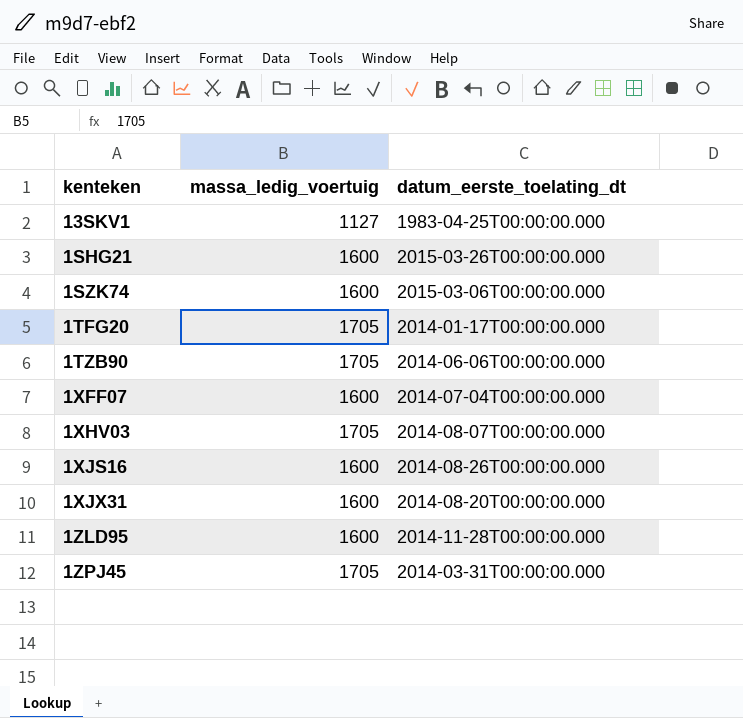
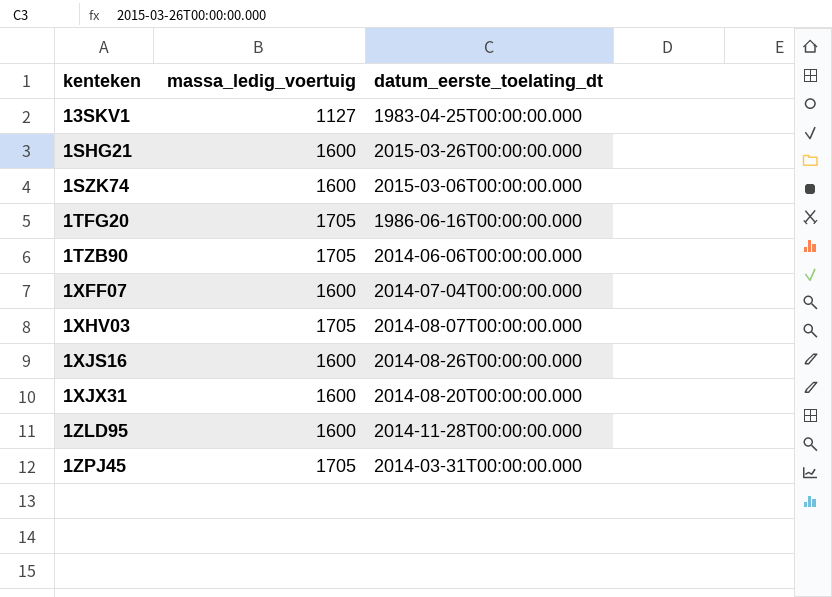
1TFG20 | datum_eerste_toelating_dt: 2014-01-17T00:00:00.000 -> 1986-06-16T00:00:00.000

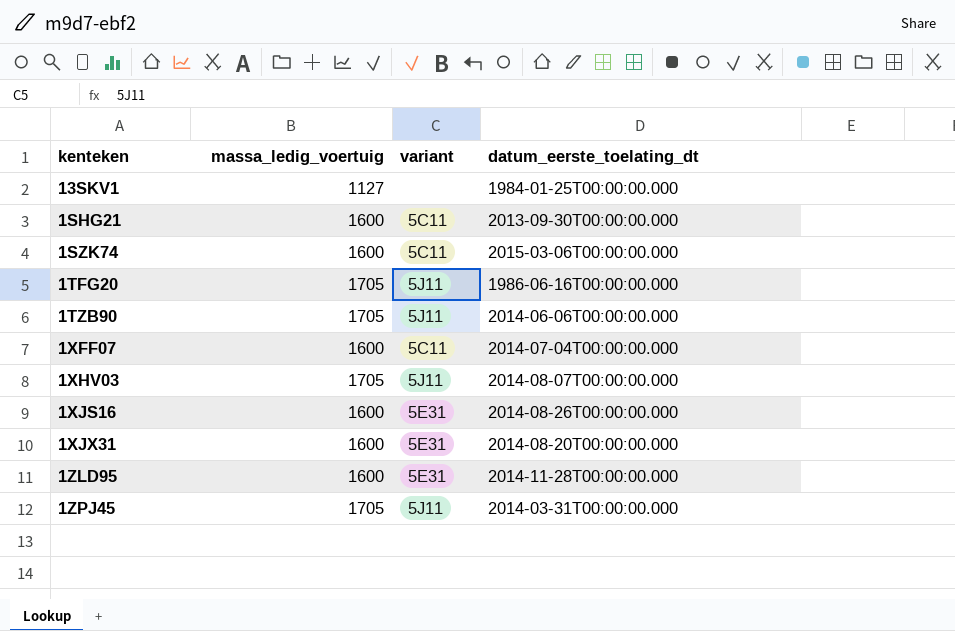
column variant | position: none -> 3
13SKV1 | datum_eerste_toelating_dt: 1983-04-25T00:00:00.000 -> 1984-01-25T00:00:00.000
1SHG21 | datum_eerste_toelating_dt: 2015-03-26T00:00:00.000 -> 2013-09-30T00:00:00.000

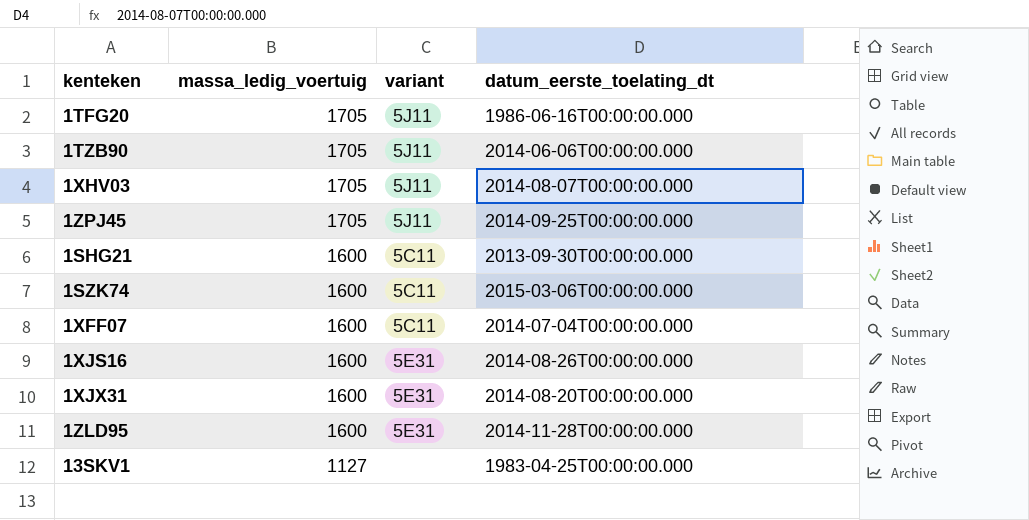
row order: none -> massa_ledig_voertuig descending
1ZPJ45 | datum_eerste_toelating_dt: 2014-03-31T00:00:00.000 -> 2014-09-25T00:00:00.000
13SKV1 | datum_eerste_toelating_dt: 1984-01-25T00:00:00.000 -> 1983-04-25T00:00:00.000

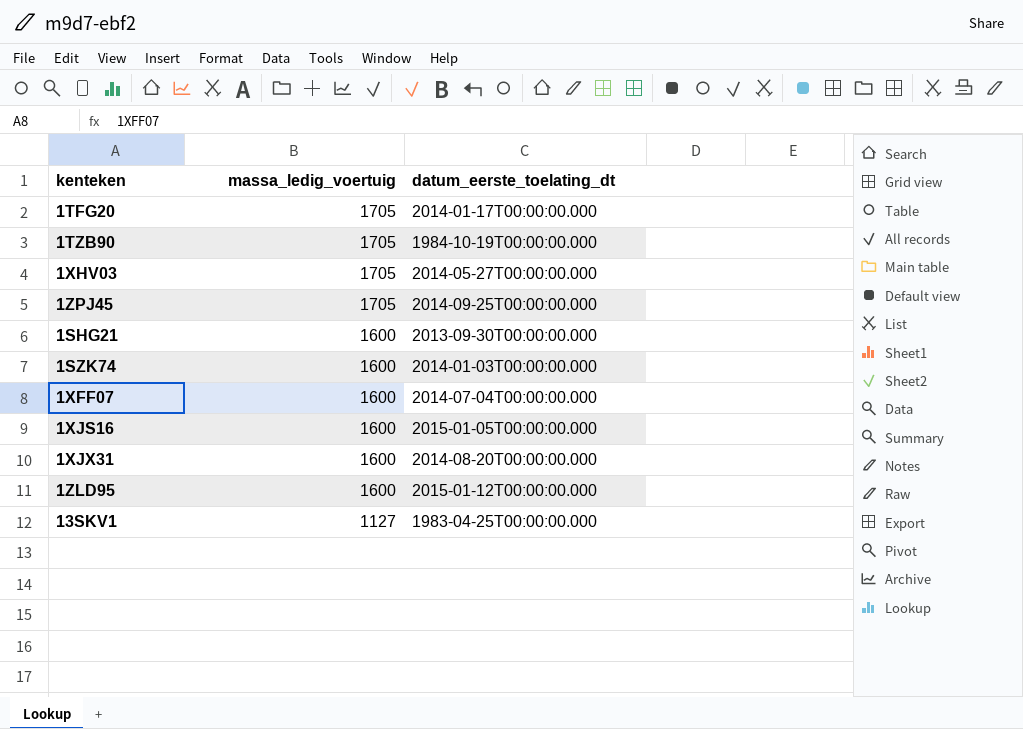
column variant | position: 3 -> none
1TFG20 | datum_eerste_toelating_dt: 1986-06-16T00:00:00.000 -> 2014-01-17T00:00:00.000
1TZB90 | datum_eerste_toelating_dt: 2014-06-06T00:00:00.000 -> 1984-10-19T00:00:00.000
1XHV03 | datum_eerste_toelating_dt: 2014-08-07T00:00:00.000 -> 2014-05-27T00:00:00.000
1SZK74 | datum_eerste_toelating_dt: 2015-03-06T00:00:00.000 -> 2014-01-03T00:00:00.000
1XJS16 | datum_eerste_toelating_dt: 2014-08-26T00:00:00.000 -> 2015-01-05T00:00:00.000
1ZLD95 | datum_eerste_toelating_dt: 2014-11-28T00:00:00.000 -> 2015-01-12T00:00:00.000

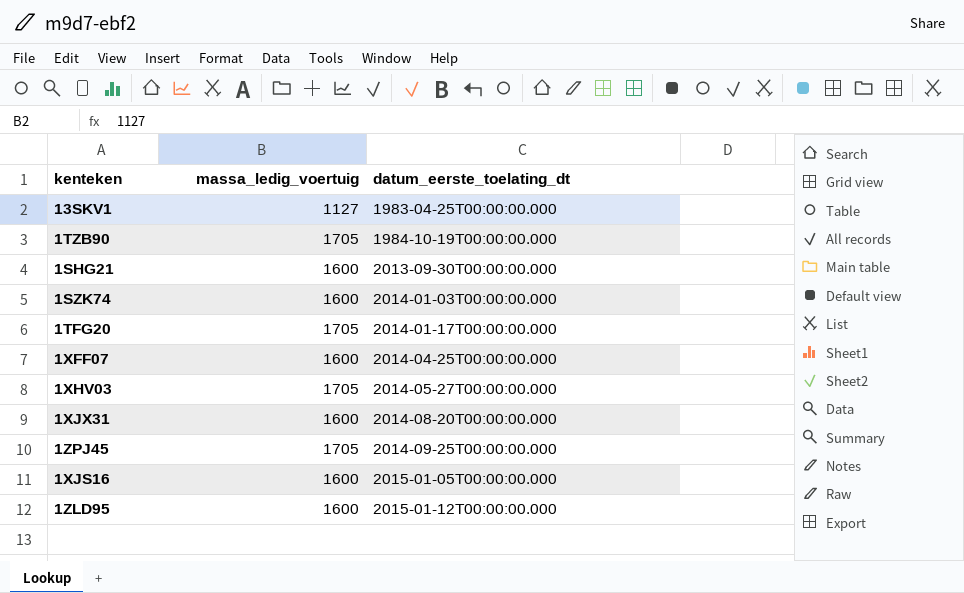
row order: massa_ledig_voertuig descending -> datum_eerste_toelating_dt ascending
1XFF07 | datum_eerste_toelating_dt: 2014-07-04T00:00:00.000 -> 2014-04-25T00:00:00.000

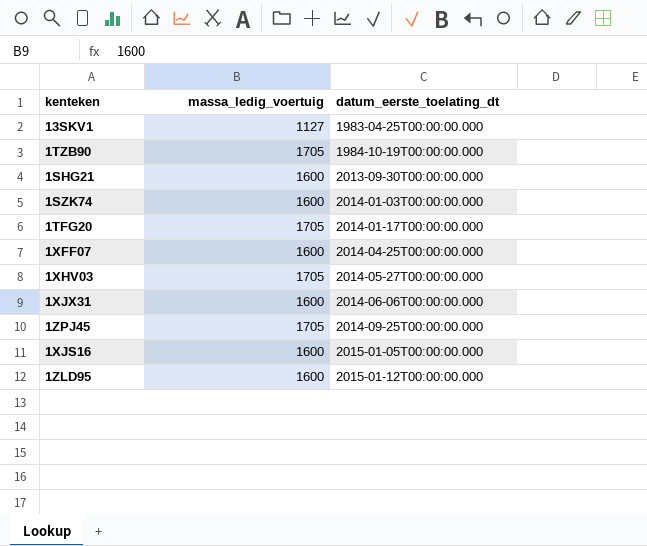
1XJX31 | datum_eerste_toelating_dt: 2014-08-20T00:00:00.000 -> 2014-06-06T00:00:00.000

